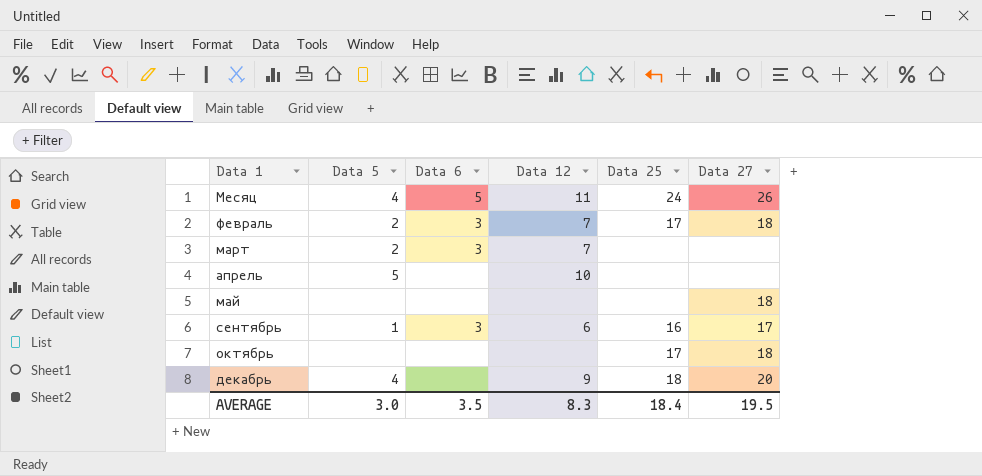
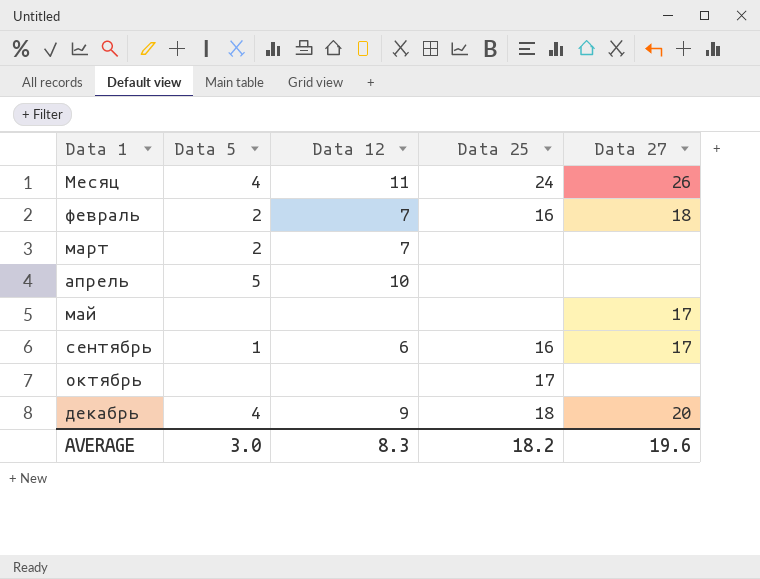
column Data 6 | position: 3 -> none
февраль | Data 25: 17 -> 16
май | Data 27: 18 -> 17
октябрь | Data 27: 18 -> none
AVERAGE | Data 25: 18.4 -> 18.2
AVERAGE | Data 27: 19.5 -> 19.6

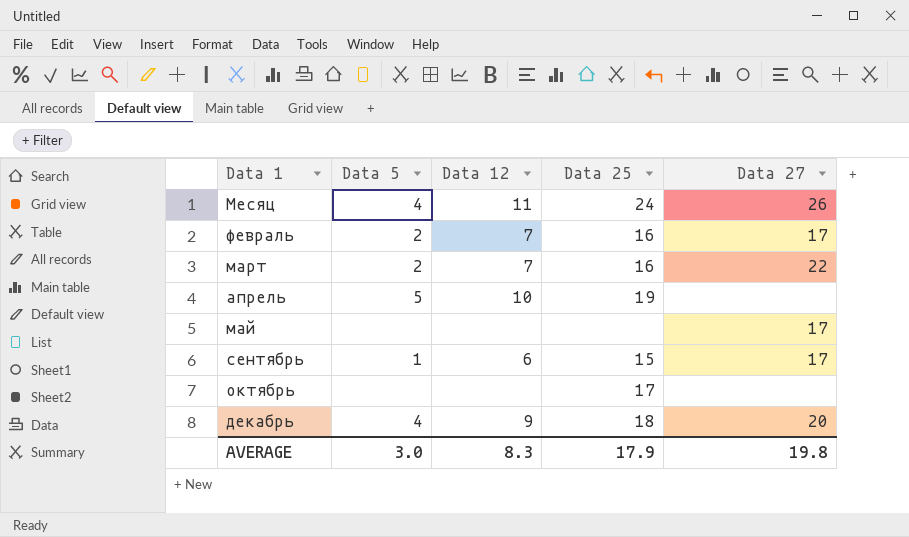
февраль | Data 27: 18 -> 17
март | Data 25: none -> 16
март | Data 27: none -> 22
апрель | Data 25: none -> 19
сентябрь | Data 25: 16 -> 15
AVERAGE | Data 25: 18.2 -> 17.9
AVERAGE | Data 27: 19.6 -> 19.8

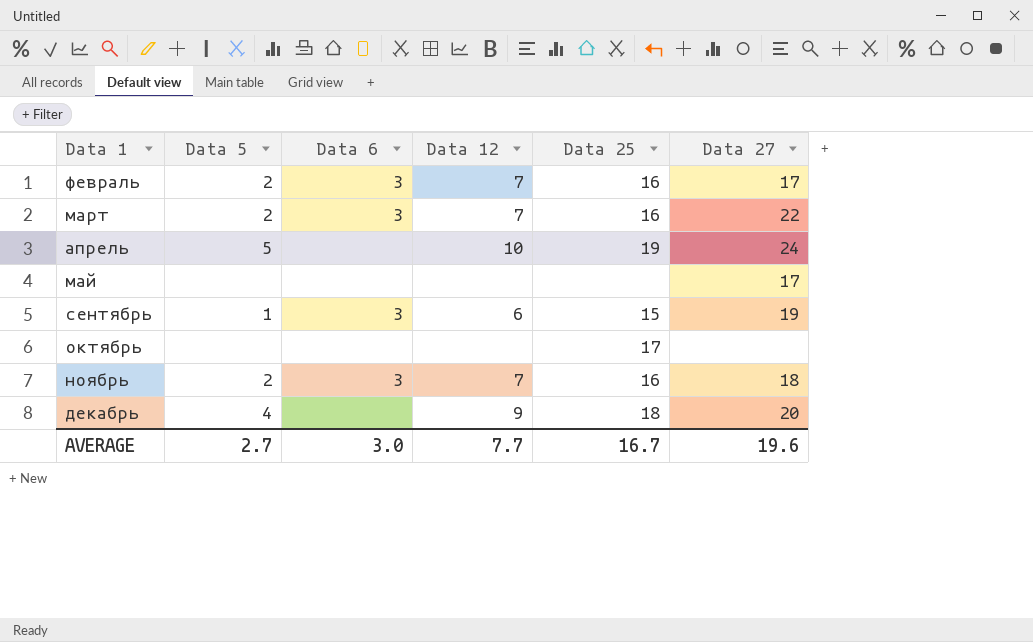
column Data 6 | position: none -> 3
row Месяц: 4 | 11 | 24 | 26 -> none
апрель | Data 27: none -> 24
сентябрь | Data 27: 17 -> 19
row ноябрь: none -> 2 | 3 | 7 | 16 | 18
AVERAGE | Data 5: 3.0 -> 2.7
AVERAGE | Data 12: 8.3 -> 7.7
AVERAGE | Data 25: 17.9 -> 16.7
AVERAGE | Data 27: 19.8 -> 19.6

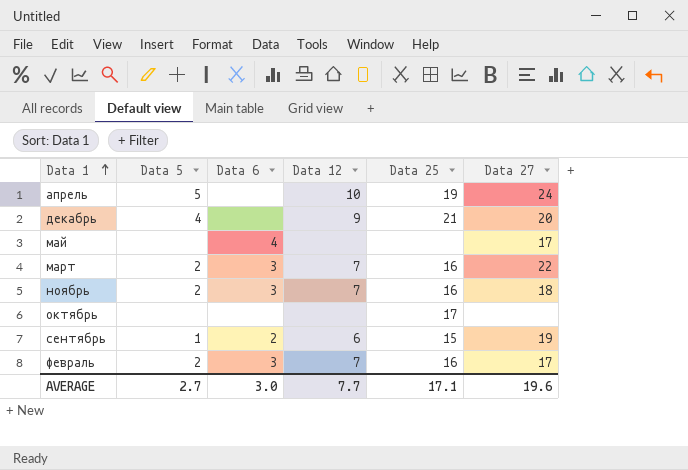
row order: none -> Data 1 ascending
декабрь | Data 25: 18 -> 21
май | Data 6: none -> 4
сентябрь | Data 6: 3 -> 2
AVERAGE | Data 25: 16.7 -> 17.1

